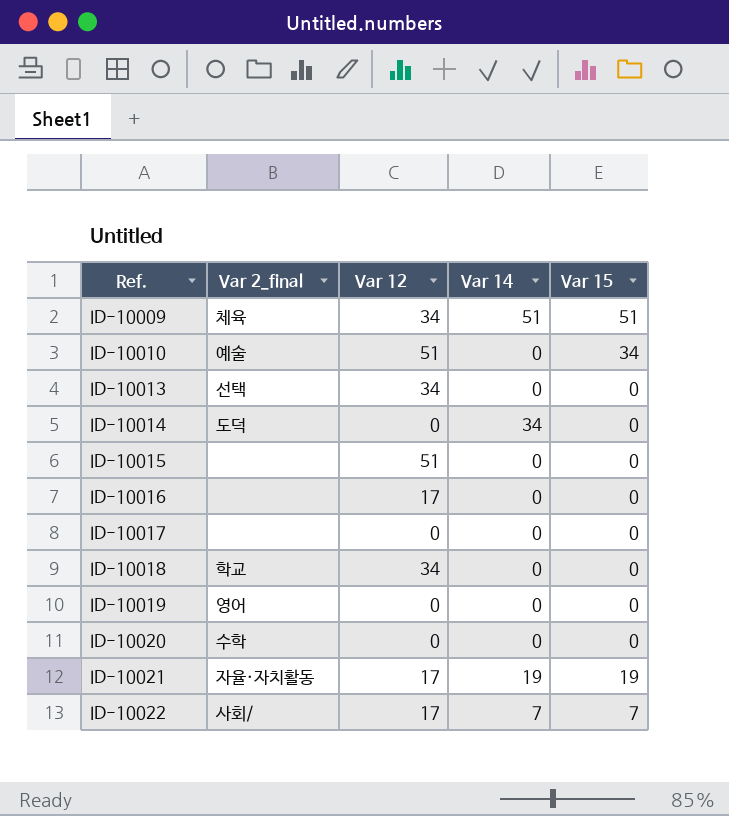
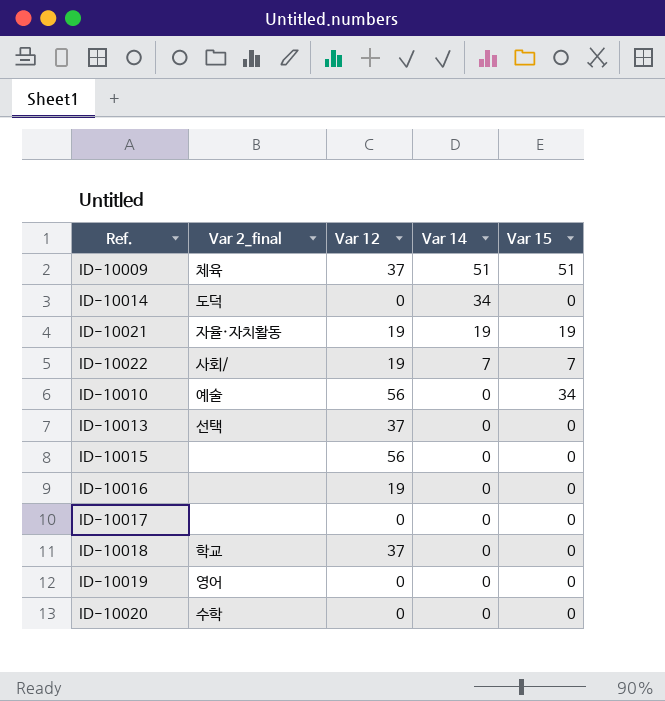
row order: Ref. ascending -> Var 14 descending
ID-10009 | Var 12: 34 -> 37
ID-10021 | Var 12: 17 -> 19
ID-10022 | Var 12: 17 -> 19
ID-10010 | Var 12: 51 -> 56
ID-10013 | Var 12: 34 -> 37
ID-10015 | Var 12: 51 -> 56
ID-10016 | Var 12: 17 -> 19
ID-10018 | Var 12: 34 -> 37

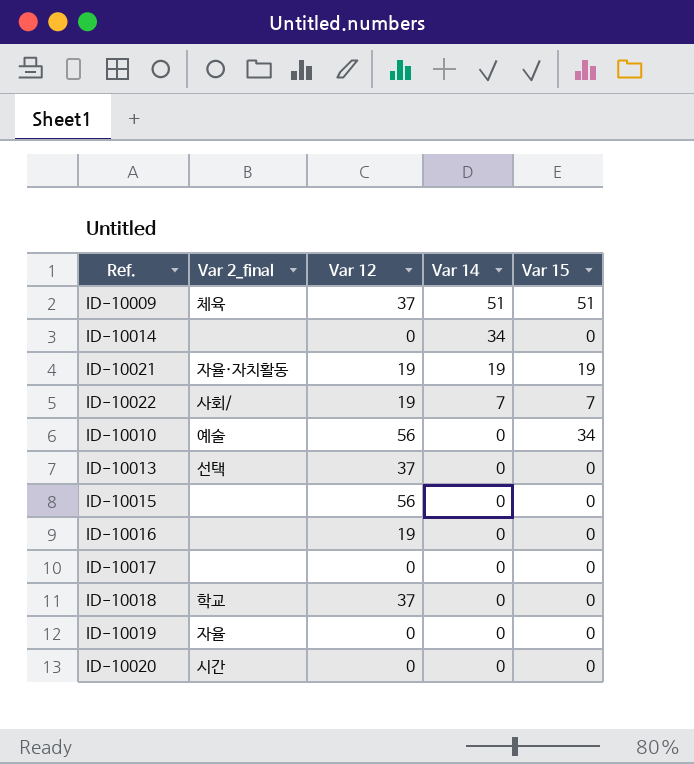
ID-10014 | Var 2_final: 도덕 -> none
ID-10019 | Var 2_final: 영어 -> 자율
ID-10020 | Var 2_final: 수학 -> 시간

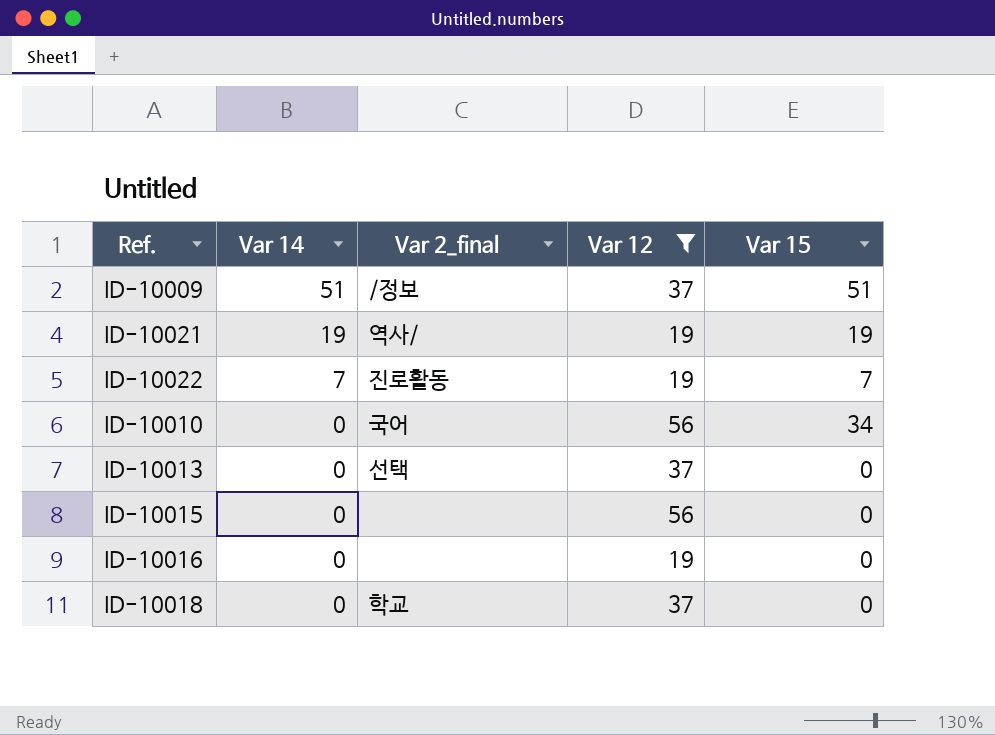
filter: none -> Var 12 != 0
column Var 14 | position: 4 -> 2
ID-10009 | Var 2_final: 체육 -> /정보
ID-10021 | Var 2_final: 자율·자치활동 -> 역사/
ID-10022 | Var 2_final: 사회/ -> 진로활동
ID-10010 | Var 2_final: 예술 -> 국어

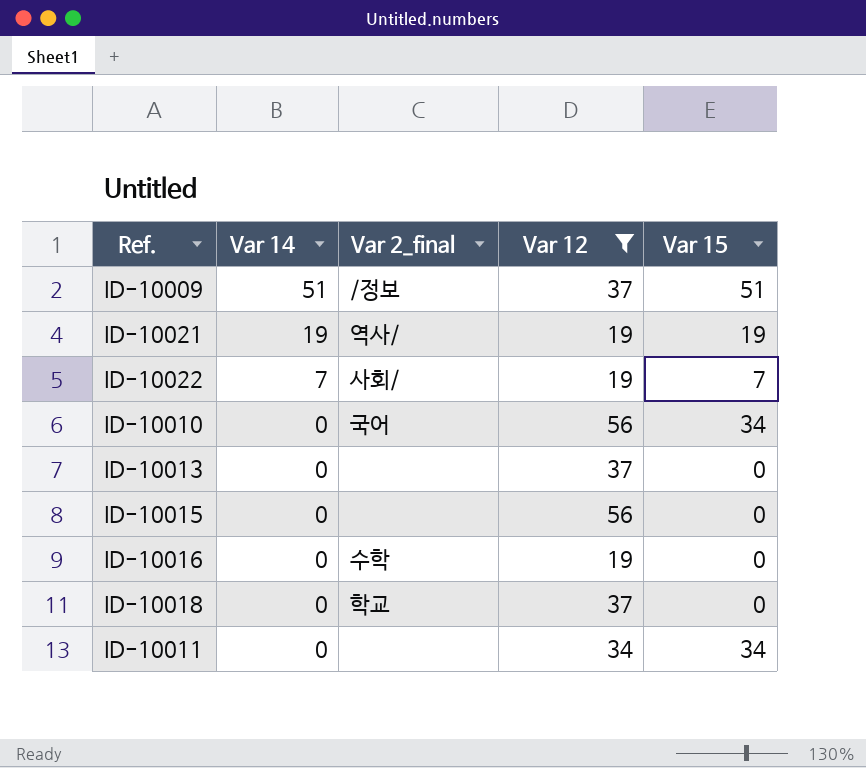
ID-10022 | Var 2_final: 진로활동 -> 사회/
ID-10013 | Var 2_final: 선택 -> none
ID-10016 | Var 2_final: none -> 수학
row ID-10011: none -> 0 | none | 34 | 34

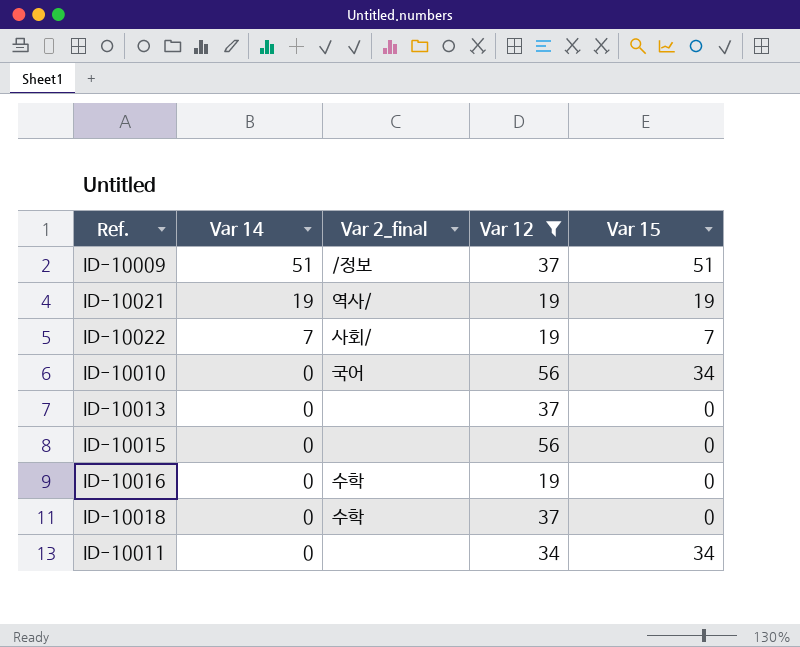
ID-10018 | Var 2_final: 학교 -> 수학

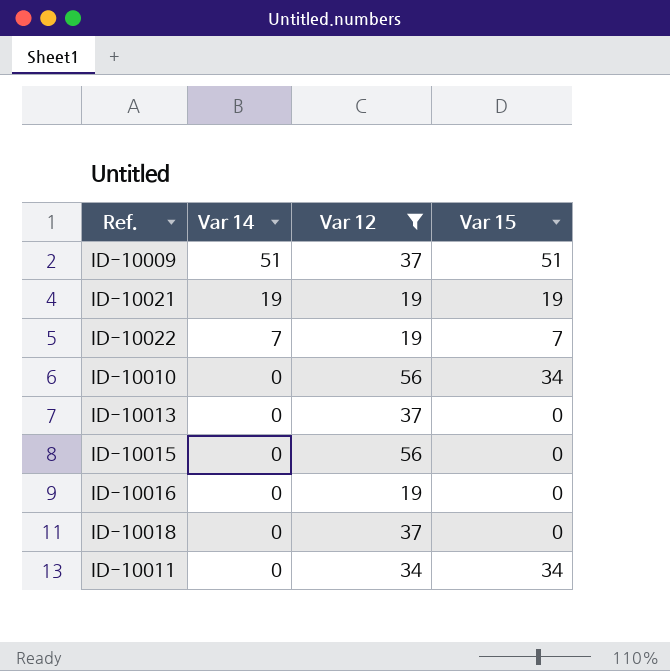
column Var 2_final | position: 3 -> none

